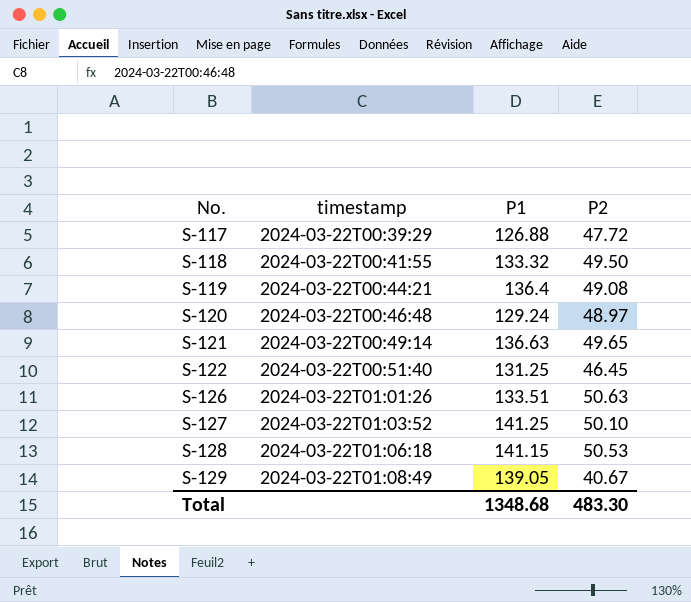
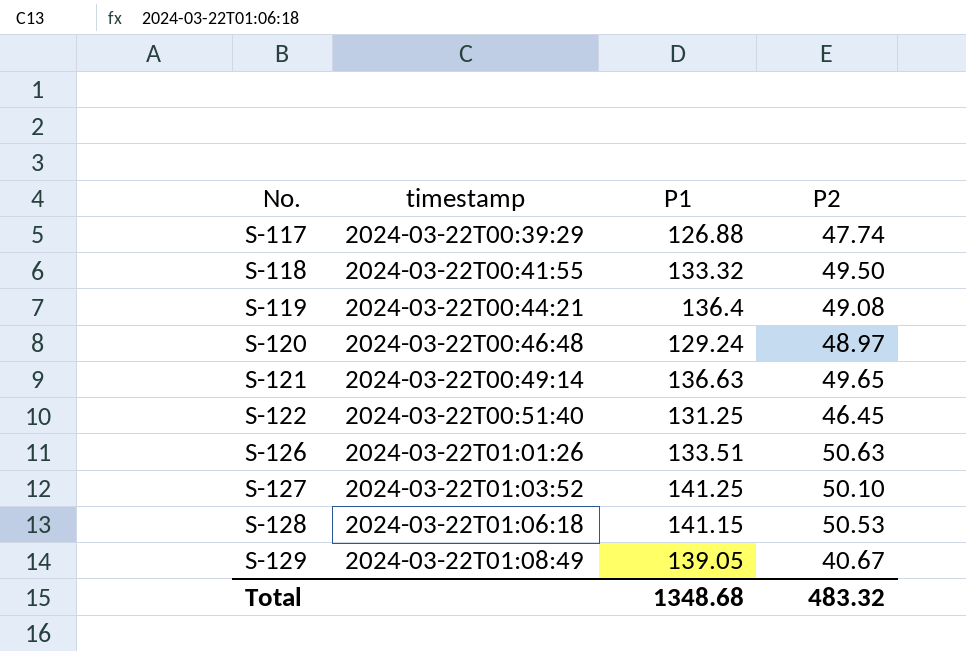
S-117 | P2: 47.72 -> 47.74
Total | P2: 483.30 -> 483.32

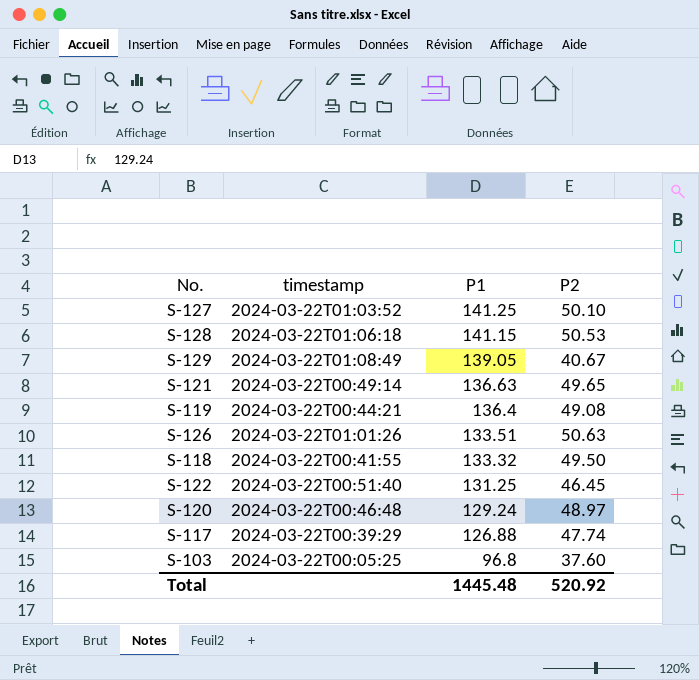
row order: No. ascending -> P1 descending
row S-103: none -> 2024-03-22T00:05:25 | 96.8 | 37.60
Total | P1: 1348.68 -> 1445.48
Total | P2: 483.32 -> 520.92

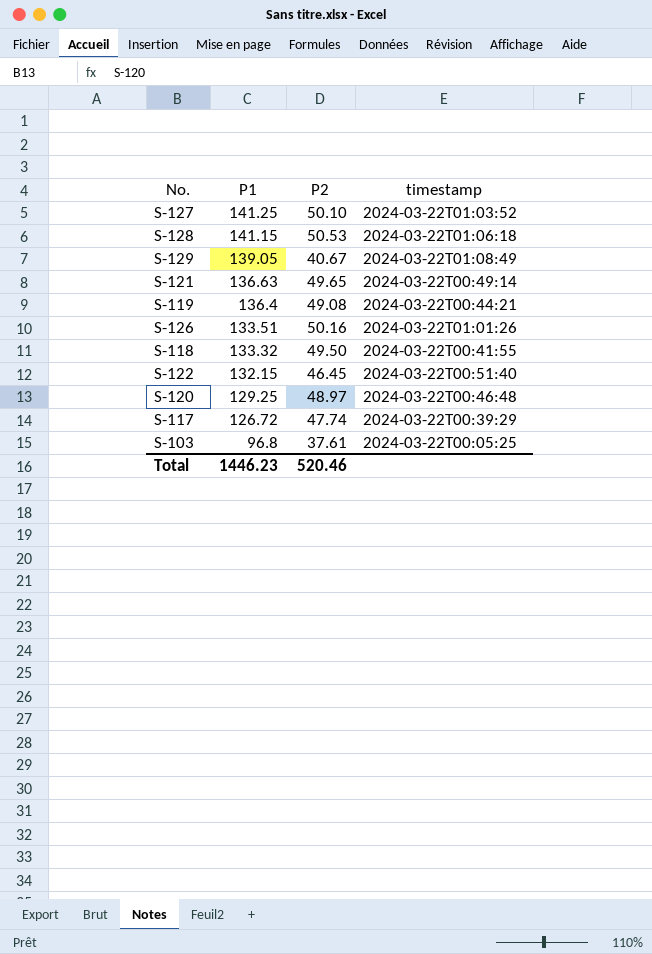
column timestamp | position: 2 -> 4
S-126 | P2: 50.63 -> 50.16
S-122 | P1: 131.25 -> 132.15
S-120 | P1: 129.24 -> 129.25
S-117 | P1: 126.88 -> 126.72
S-103 | P2: 37.60 -> 37.61
Total | P1: 1445.48 -> 1446.23
Total | P2: 520.92 -> 520.46

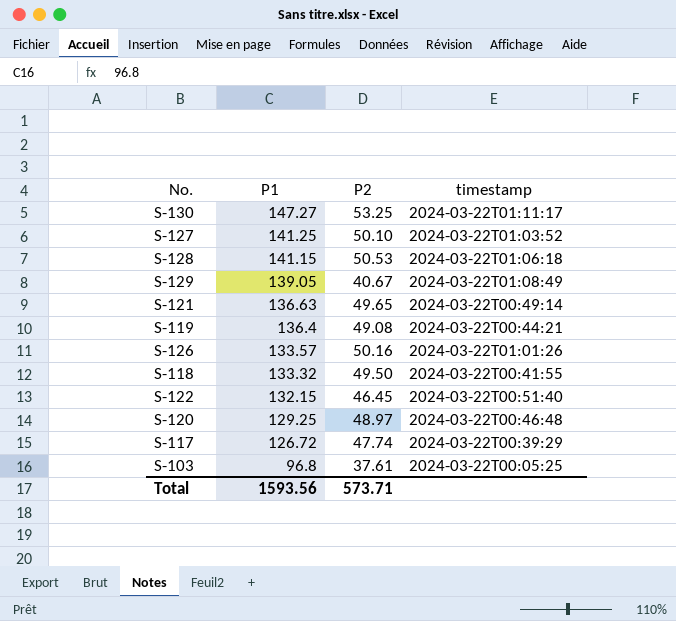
row S-130: none -> 147.27 | 53.25 | 2024-03-22T01:11:17
S-126 | P1: 133.51 -> 133.57
Total | P1: 1446.23 -> 1593.56
Total | P2: 520.46 -> 573.71

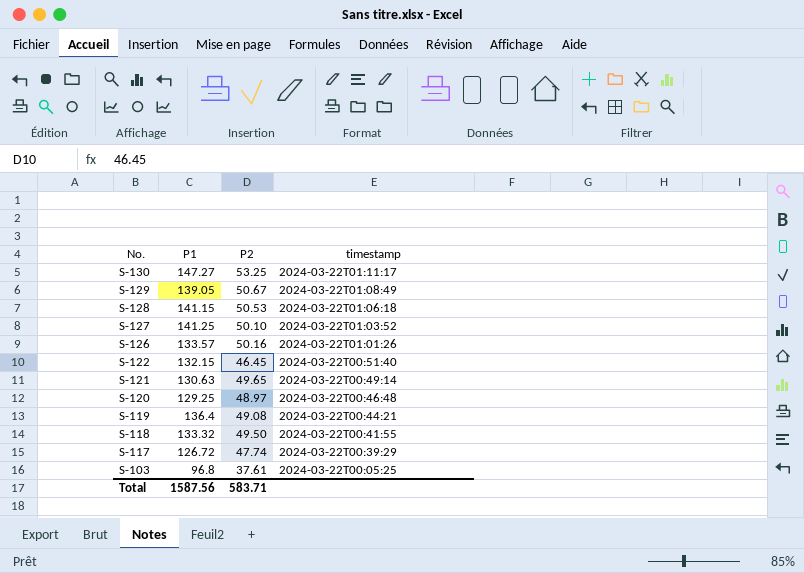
row order: P1 descending -> No. descending
S-129 | P2: 40.67 -> 50.67
S-121 | P1: 136.63 -> 130.63
Total | P1: 1593.56 -> 1587.56
Total | P2: 573.71 -> 583.71

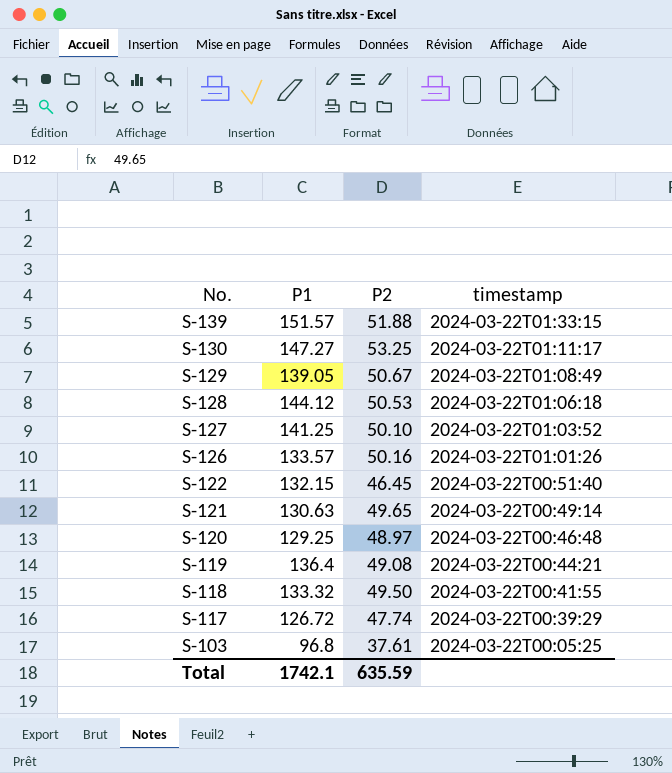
row S-139: none -> 151.57 | 51.88 | 2024-03-22T01:33:15
S-128 | P1: 141.15 -> 144.12
Total | P1: 1587.56 -> 1742.1
Total | P2: 583.71 -> 635.59

